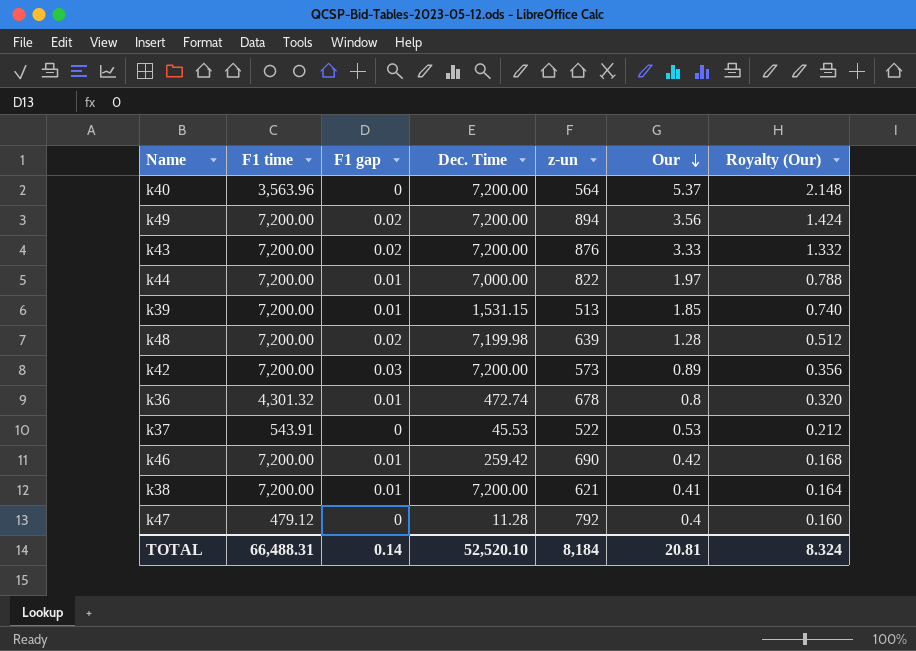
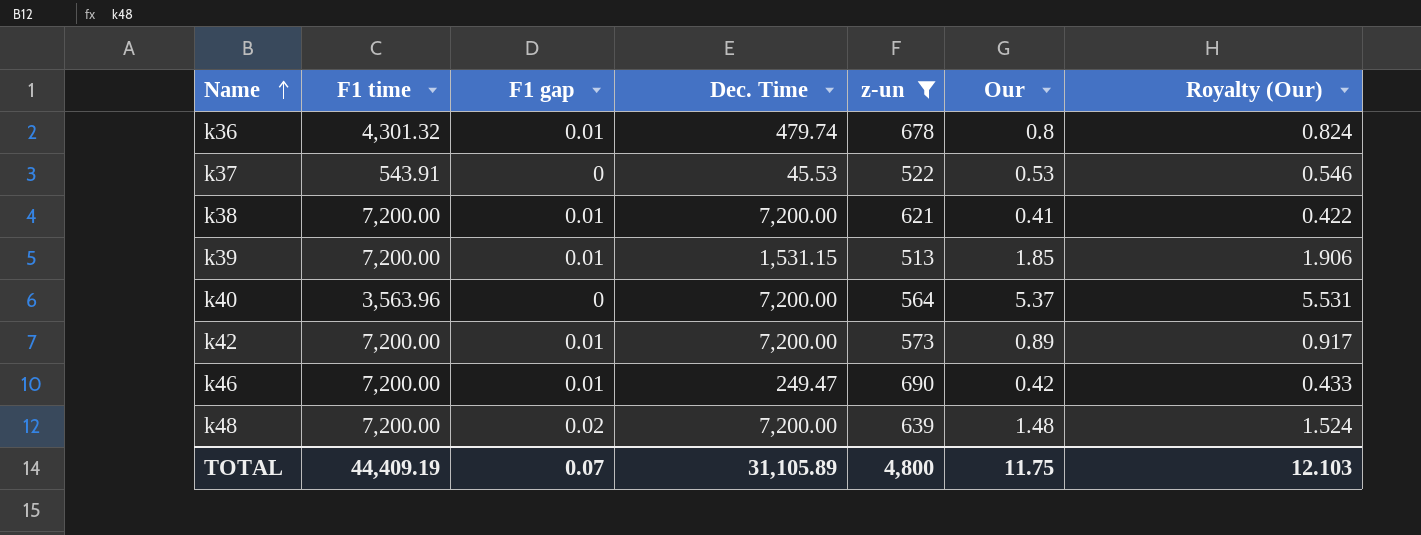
filter: none -> z-un <= 690
row order: Our descending -> Name ascending
column Royalty (Our) | formula: [Our] * 0.4 -> [Our] * 1.03
k36 | Dec. Time: 472.74 -> 479.74
k42 | F1 gap: 0.03 -> 0.01
k46 | Dec. Time: 259.42 -> 249.47
k48 | Dec. Time: 7,199.98 -> 7,200.00
k48 | Our: 1.28 -> 1.48
TOTAL | F1 time: 66,488.31 -> 44,409.19
TOTAL | F1 gap: 0.14 -> 0.07
TOTAL | Dec. Time: 52,520.10 -> 31,105.89
TOTAL | z-un: 8,184 -> 4,800
TOTAL | Our: 20.81 -> 11.75
TOTAL | Royalty (Our): 8.324 -> 12.103

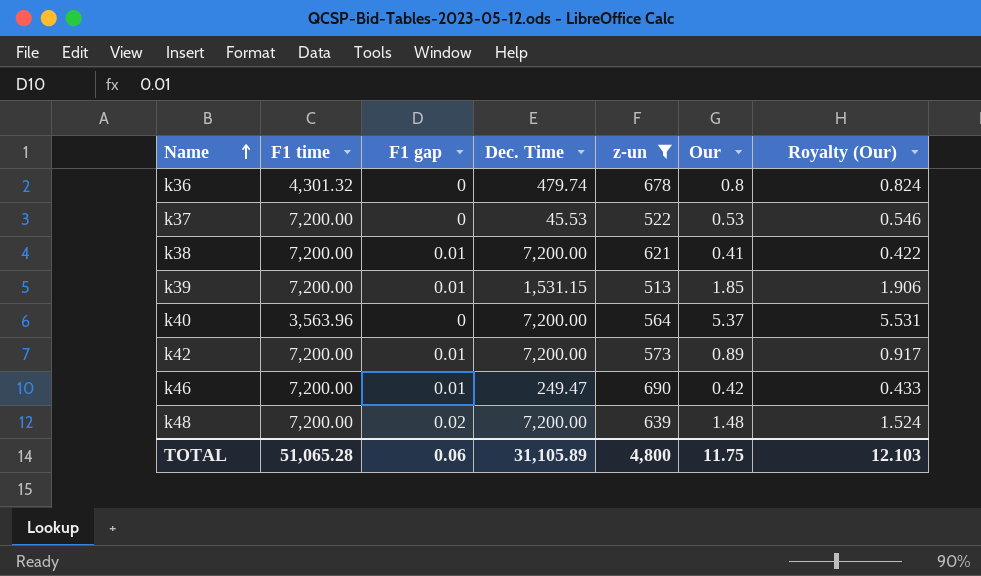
k36 | F1 gap: 0.01 -> 0
k37 | F1 time: 543.91 -> 7,200.00
TOTAL | F1 time: 44,409.19 -> 51,065.28
TOTAL | F1 gap: 0.07 -> 0.06

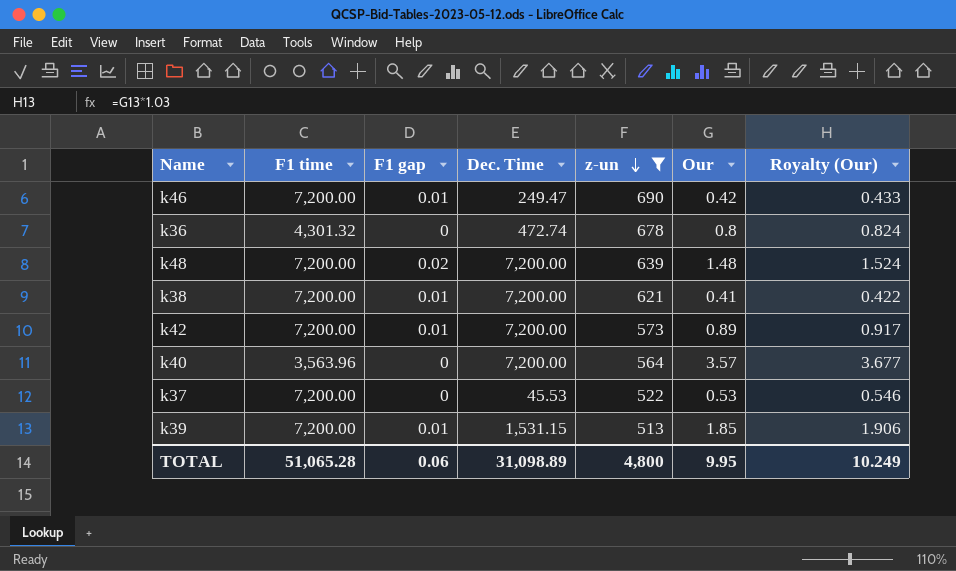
row order: Name ascending -> z-un descending
k36 | Dec. Time: 479.74 -> 472.74
k40 | Our: 5.37 -> 3.57
k40 | Royalty (Our): 5.531 -> 3.677
TOTAL | Dec. Time: 31,105.89 -> 31,098.89
TOTAL | Our: 11.75 -> 9.95
TOTAL | Royalty (Our): 12.103 -> 10.249

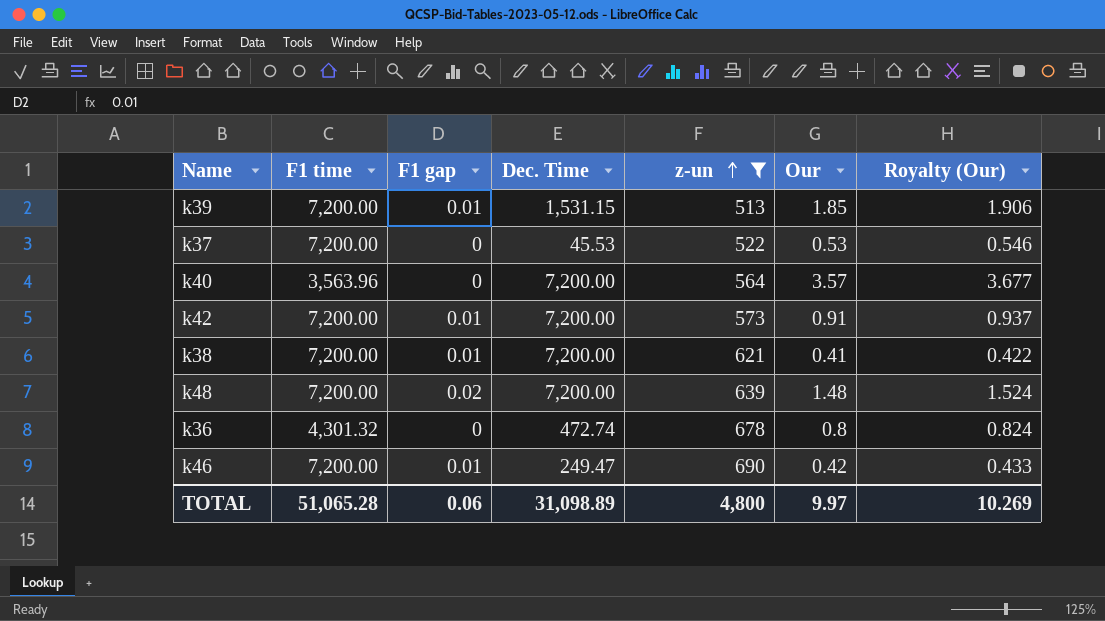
row order: z-un descending -> z-un ascending
k42 | Our: 0.89 -> 0.91
k42 | Royalty (Our): 0.917 -> 0.937
TOTAL | Our: 9.95 -> 9.97
TOTAL | Royalty (Our): 10.249 -> 10.269

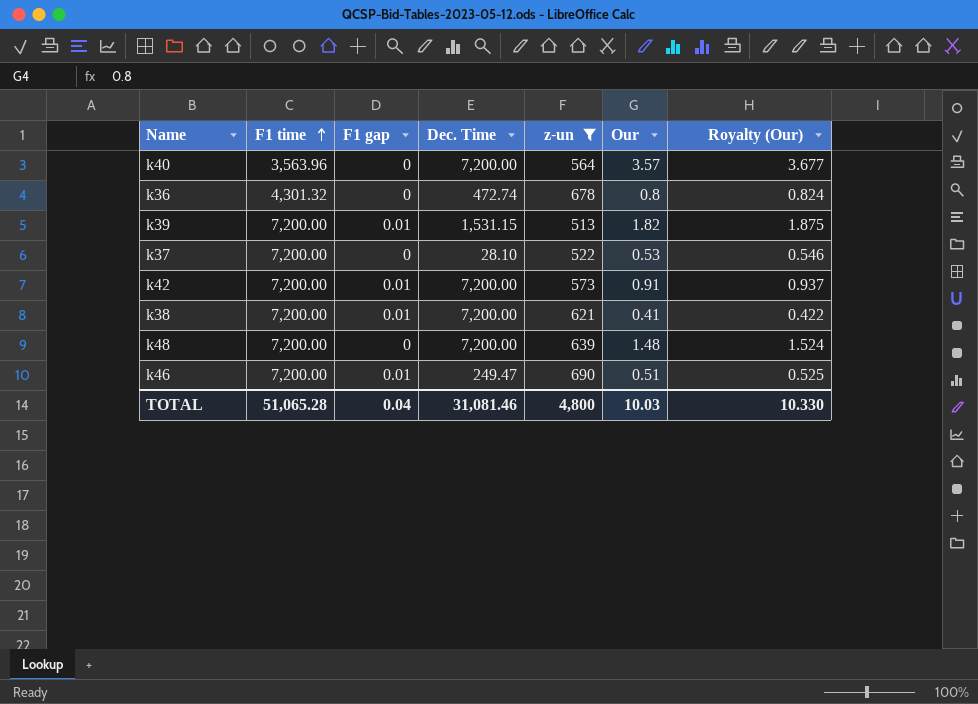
row order: z-un ascending -> F1 time ascending
k39 | Our: 1.85 -> 1.82
k39 | Royalty (Our): 1.906 -> 1.875
k37 | Dec. Time: 45.53 -> 28.10
k48 | F1 gap: 0.02 -> 0
k46 | Our: 0.42 -> 0.51
k46 | Royalty (Our): 0.433 -> 0.525
TOTAL | F1 gap: 0.06 -> 0.04
TOTAL | Dec. Time: 31,098.89 -> 31,081.46
TOTAL | Our: 9.97 -> 10.03
TOTAL | Royalty (Our): 10.269 -> 10.330

